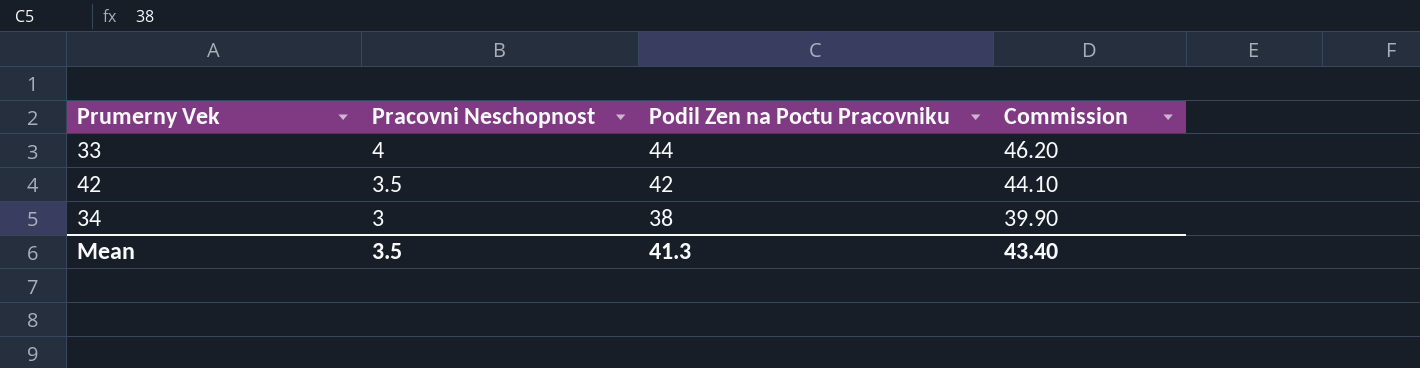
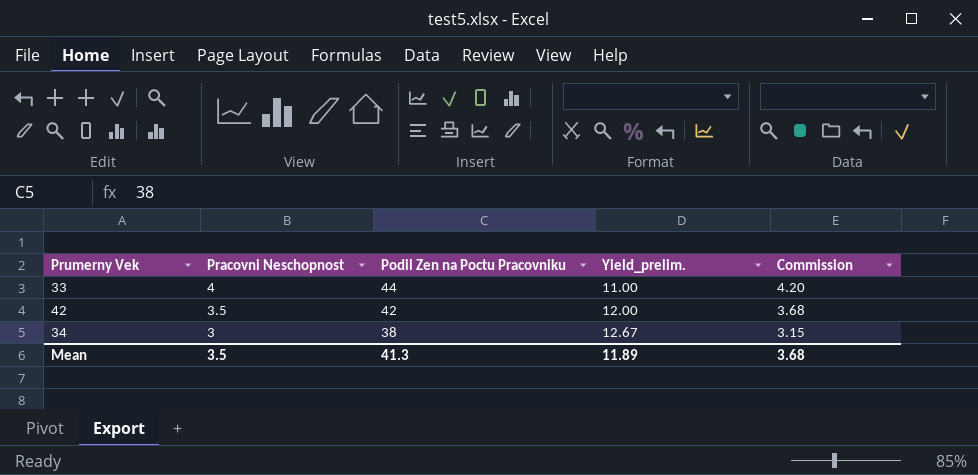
column Yield_prelim. | formula: none -> [Podil Zen na Poctu Pracovniku] / [Pracovni Neschopnost]
column Commission | formula: [Podil Zen na Poctu Pracovniku] * 1.05 -> [Pracovni Neschopnost] * 1.05
Mean | Commission: 43.40 -> 3.68

